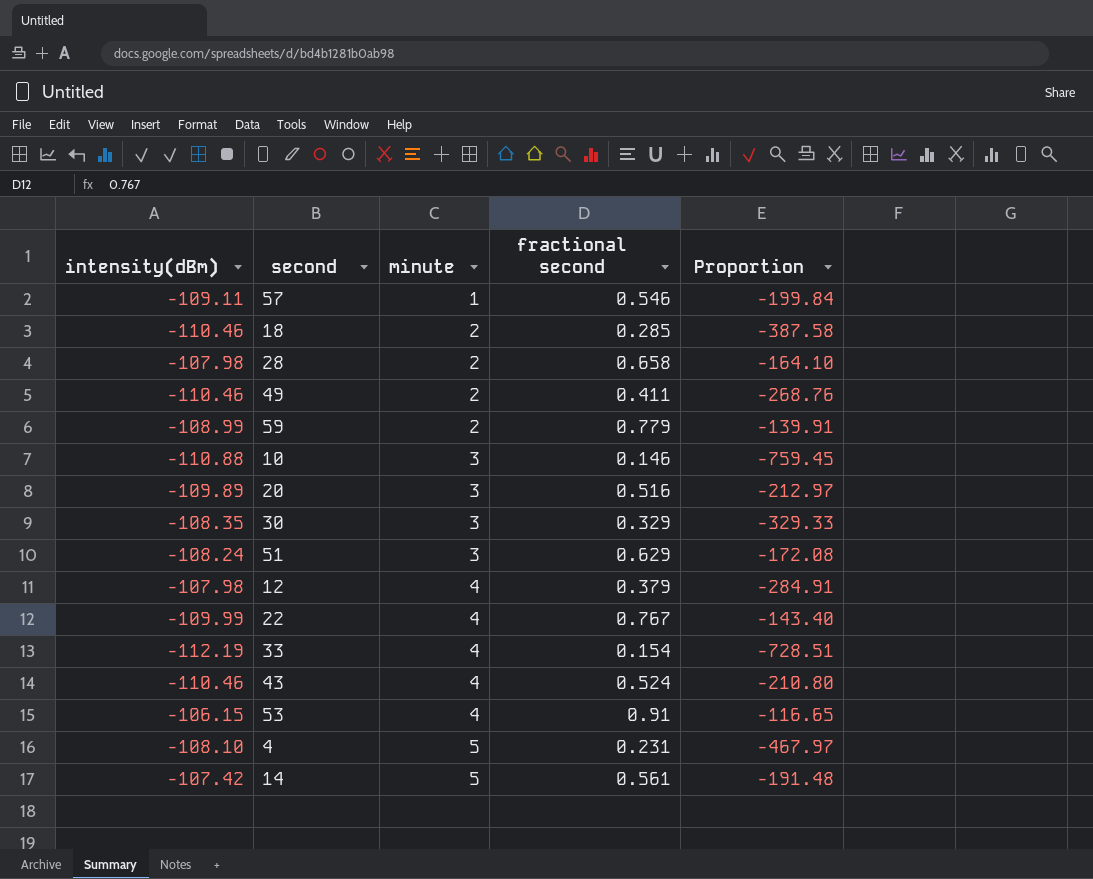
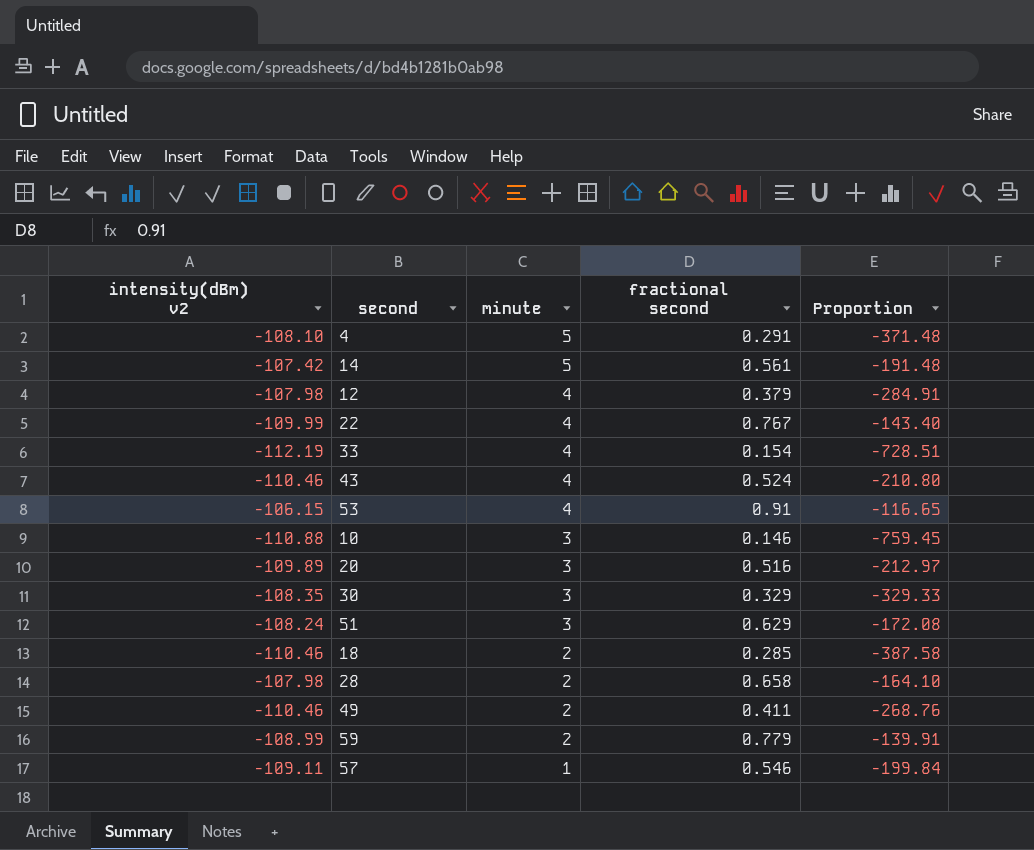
row order: minute ascending -> minute descending
column name: intensity(dBm) -> intensity(dBm) v2
4 | fractional second: 0.231 -> 0.291
4 | Proportion: -467.97 -> -371.48

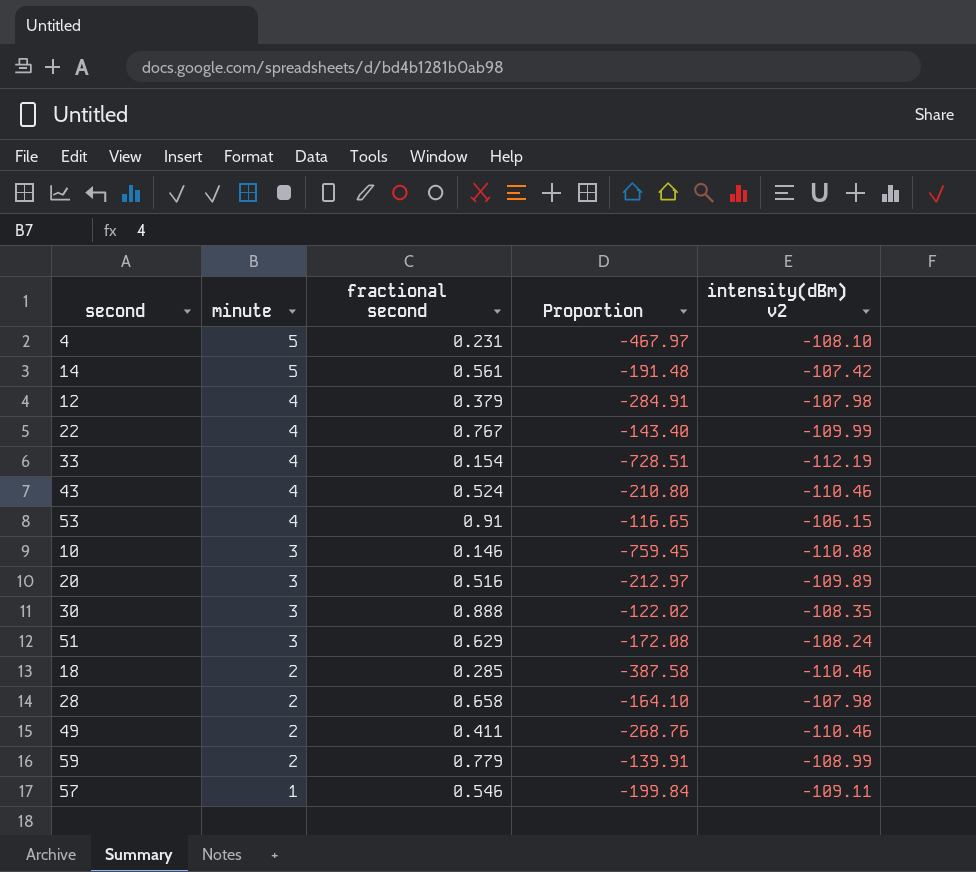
column intensity(dBm) v2 | position: 1 -> 5
4 | fractional second: 0.291 -> 0.231
4 | Proportion: -371.48 -> -467.97
30 | fractional second: 0.329 -> 0.888
30 | Proportion: -329.33 -> -122.02

